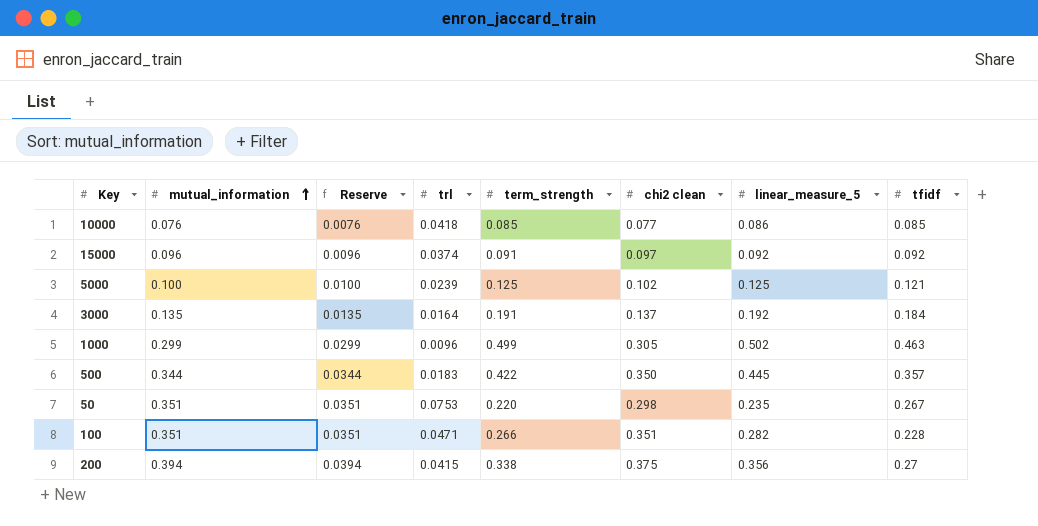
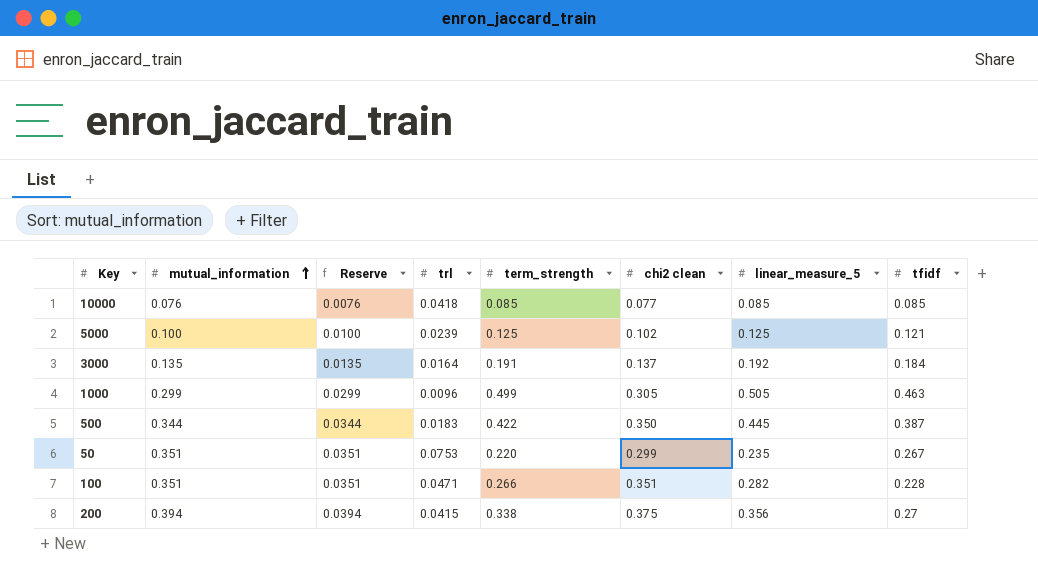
row 15000: 0.096 | 0.0096 | 0.0374 | 0.091 | 0.097 | 0.092 | 0.092 -> none
10000 | linear_measure_5: 0.086 -> 0.085
1000 | linear_measure_5: 0.502 -> 0.505
500 | tfidf: 0.357 -> 0.387
50 | chi2 clean: 0.298 -> 0.299

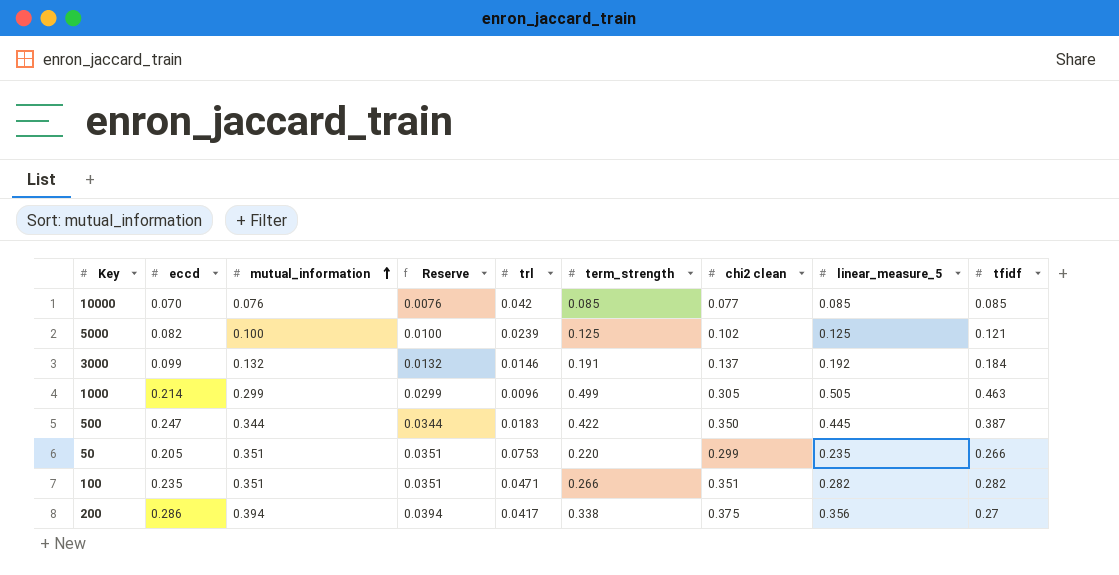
column eccd | position: none -> 2
10000 | trl: 0.0418 -> 0.042
3000 | mutual_information: 0.135 -> 0.132
3000 | Reserve: 0.0135 -> 0.0132
3000 | trl: 0.0164 -> 0.0146
50 | tfidf: 0.267 -> 0.266
100 | tfidf: 0.228 -> 0.282
200 | trl: 0.0415 -> 0.0417

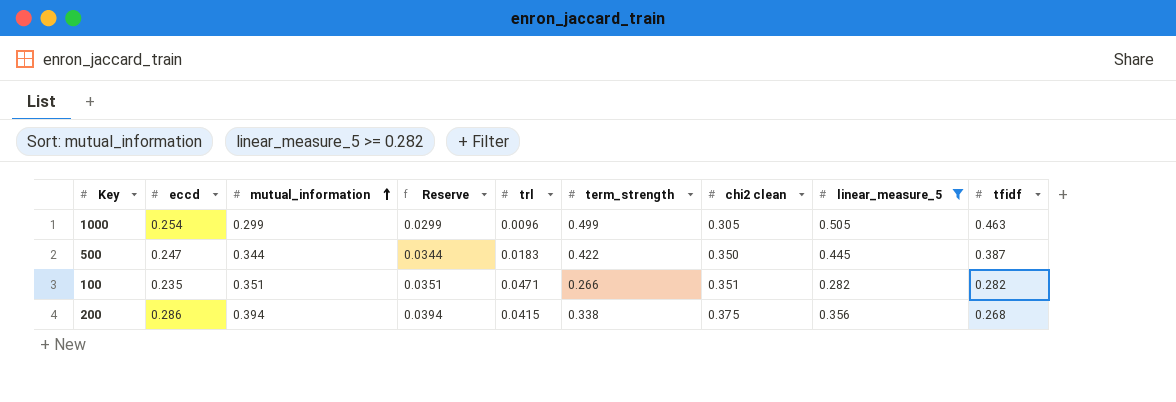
filter: none -> linear_measure_5 >= 0.282
1000 | eccd: 0.214 -> 0.254
200 | trl: 0.0417 -> 0.0415
200 | tfidf: 0.27 -> 0.268

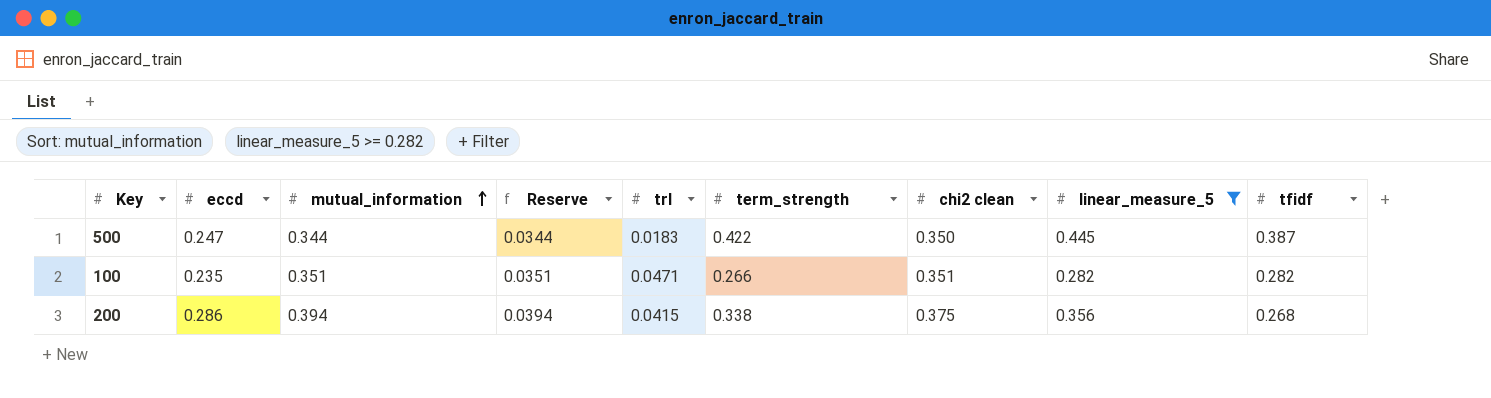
row 1000: 0.254 | 0.299 | 0.0299 | 0.0096 | 0.499 | 0.305 | 0.505 | 0.463 -> none

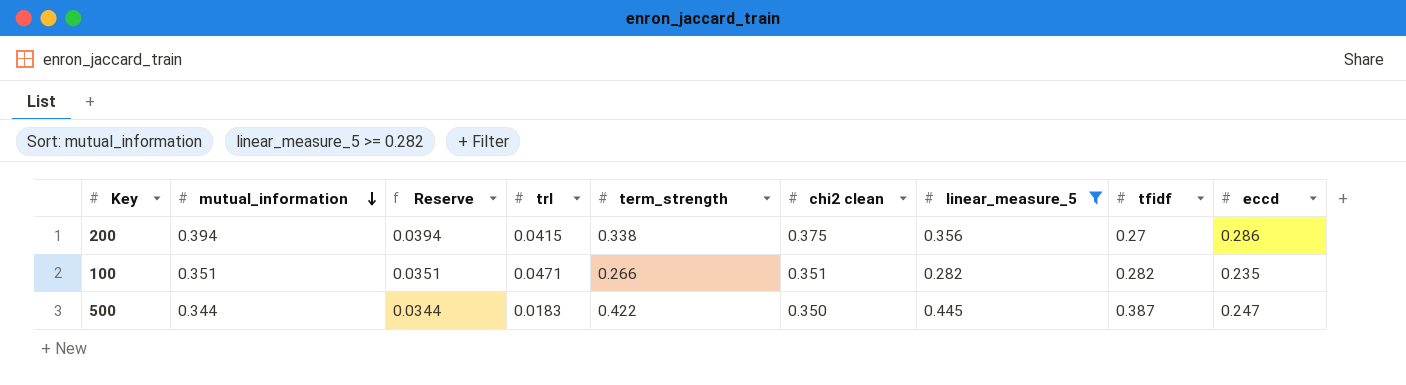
row order: mutual_information ascending -> mutual_information descending
column eccd | position: 2 -> 9
200 | tfidf: 0.268 -> 0.27

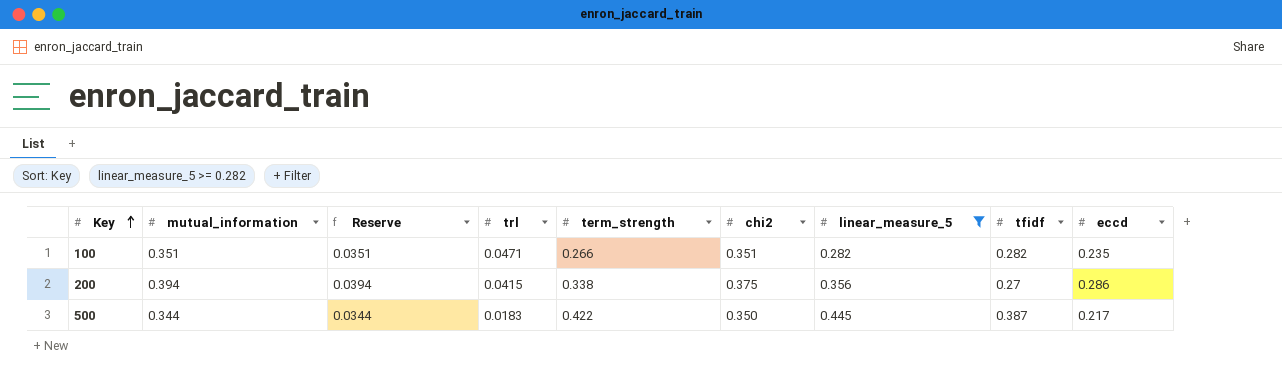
row order: mutual_information descending -> Key ascending
column name: chi2 clean -> chi2
500 | eccd: 0.247 -> 0.217

